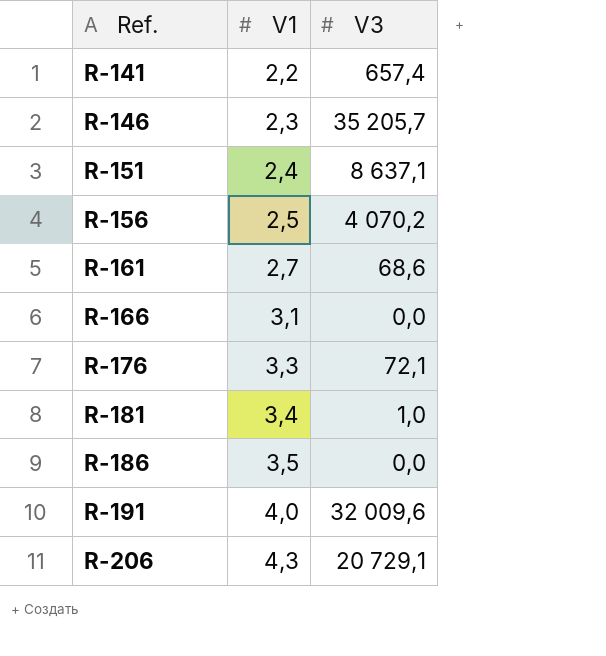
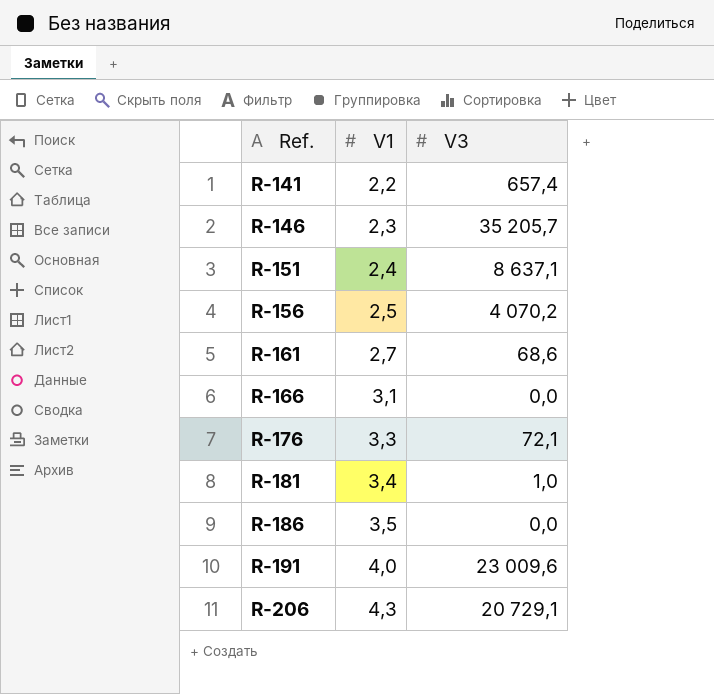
R-191 | V3: 32 009,6 -> 23 009,6

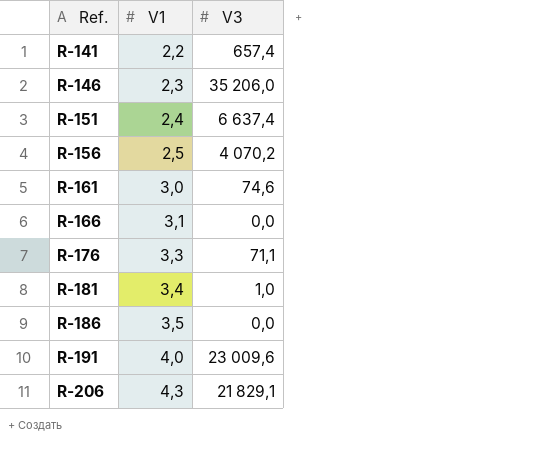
R-146 | V3: 35 205,7 -> 35 206,0
R-151 | V3: 8 637,1 -> 6 637,4
R-161 | V1: 2,7 -> 3,0
R-161 | V3: 68,6 -> 74,6
R-176 | V3: 72,1 -> 71,1
R-206 | V3: 20 729,1 -> 21 829,1

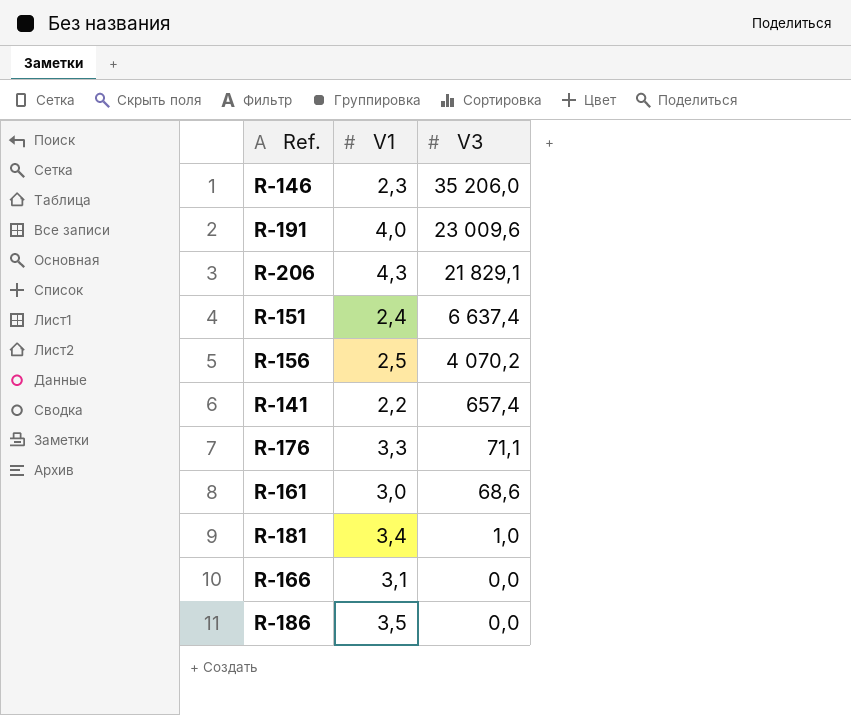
row order: Ref. ascending -> V3 descending
R-161 | V3: 74,6 -> 68,6

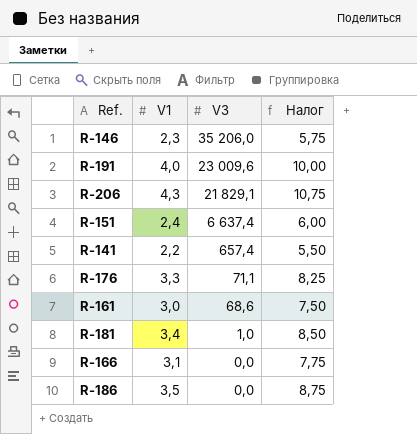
column Налог | formula: none -> [V1] * 2,5
row R-156: 2,5 | 4 070,2 -> none

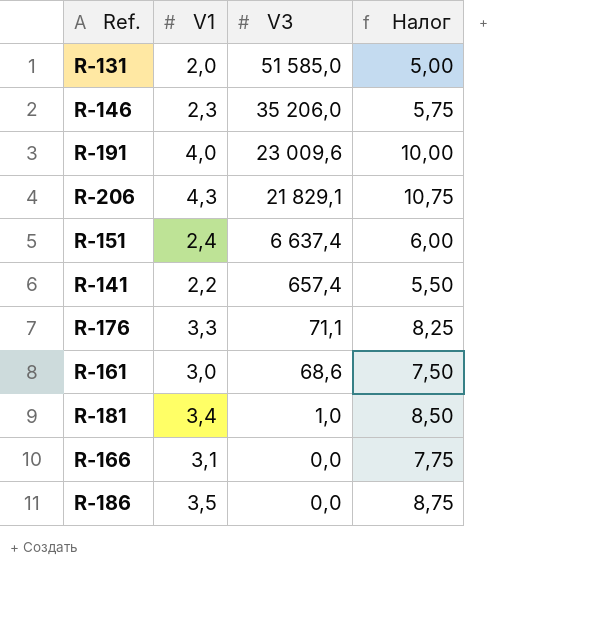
row R-131: none -> 2,0 | 51 585,0 | 5,00

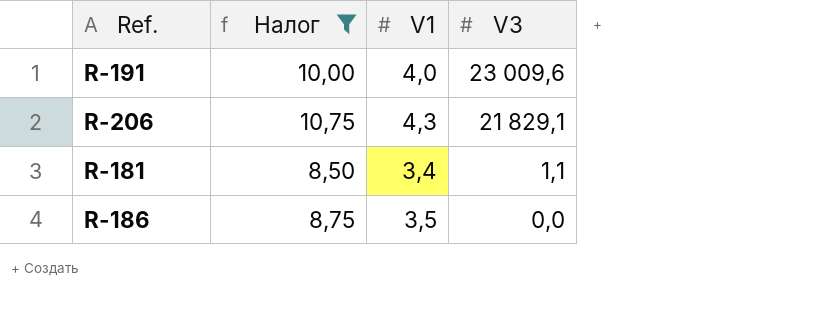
filter: none -> Налог >= 8,50
column Налог | position: 4 -> 2
R-181 | V3: 1,0 -> 1,1

